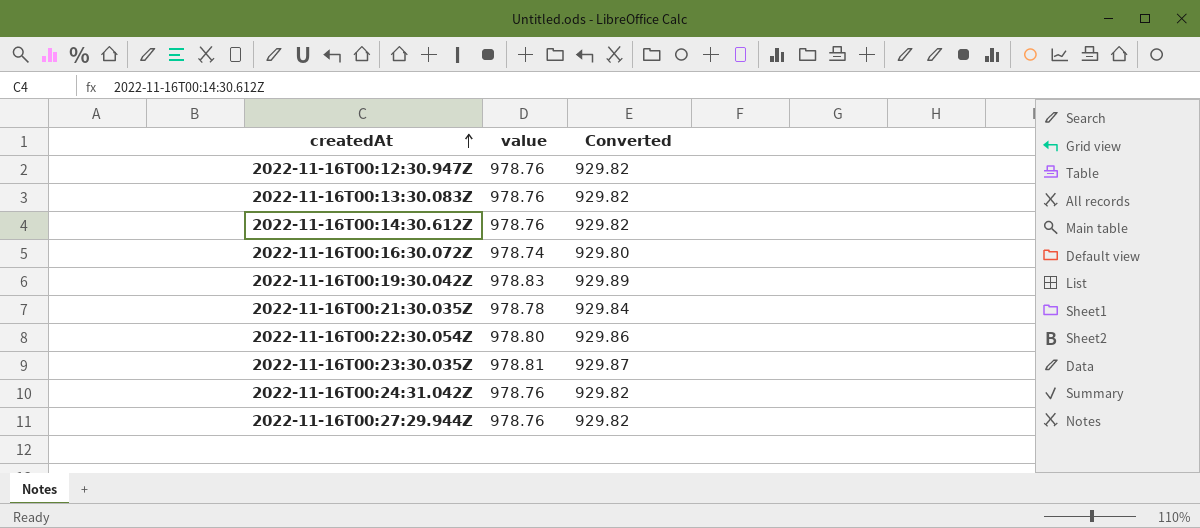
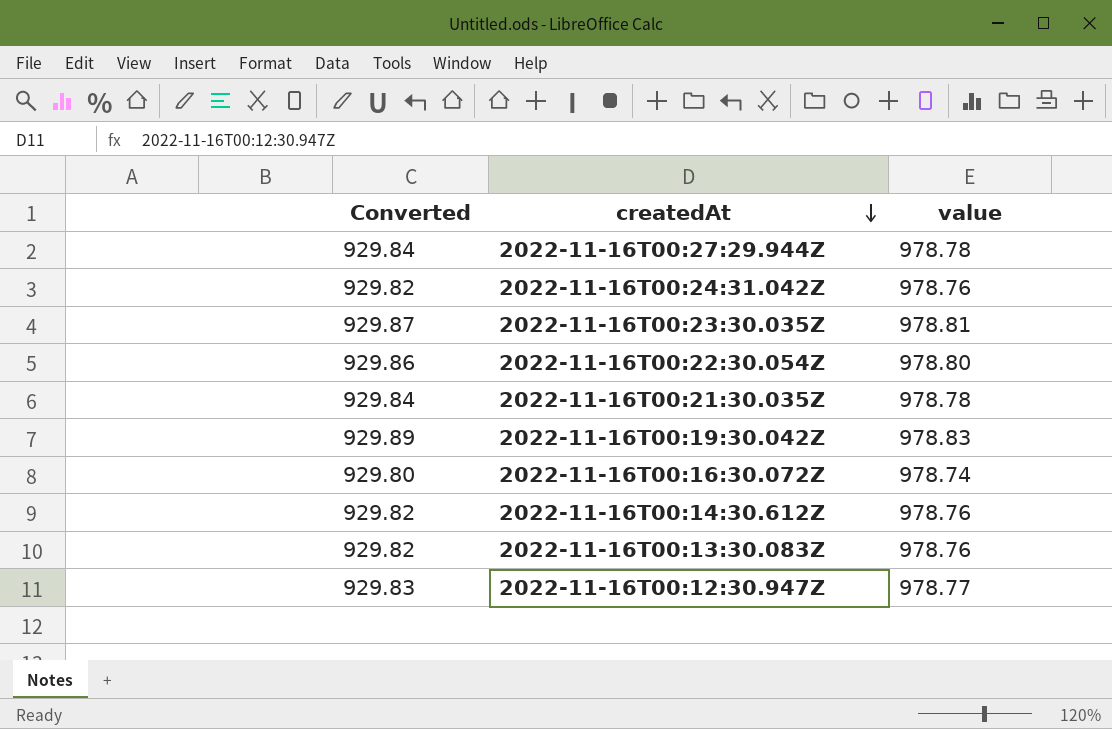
row order: createdAt ascending -> createdAt descending
column Converted | position: 3 -> 1
2022-11-16T00:27:29.944Z | Converted: 929.82 -> 929.84
2022-11-16T00:27:29.944Z | value: 978.76 -> 978.78
2022-11-16T00:12:30.947Z | Converted: 929.82 -> 929.83
2022-11-16T00:12:30.947Z | value: 978.76 -> 978.77

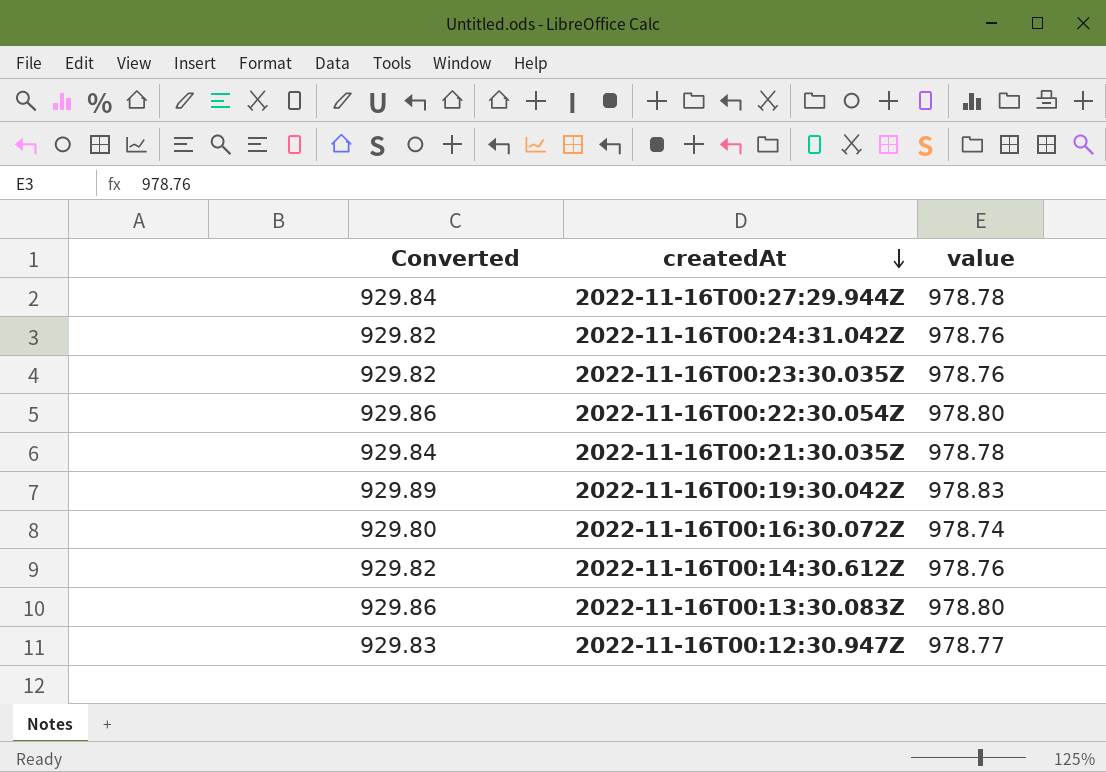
2022-11-16T00:23:30.035Z | Converted: 929.87 -> 929.82
2022-11-16T00:23:30.035Z | value: 978.81 -> 978.76
2022-11-16T00:13:30.083Z | Converted: 929.82 -> 929.86
2022-11-16T00:13:30.083Z | value: 978.76 -> 978.80

